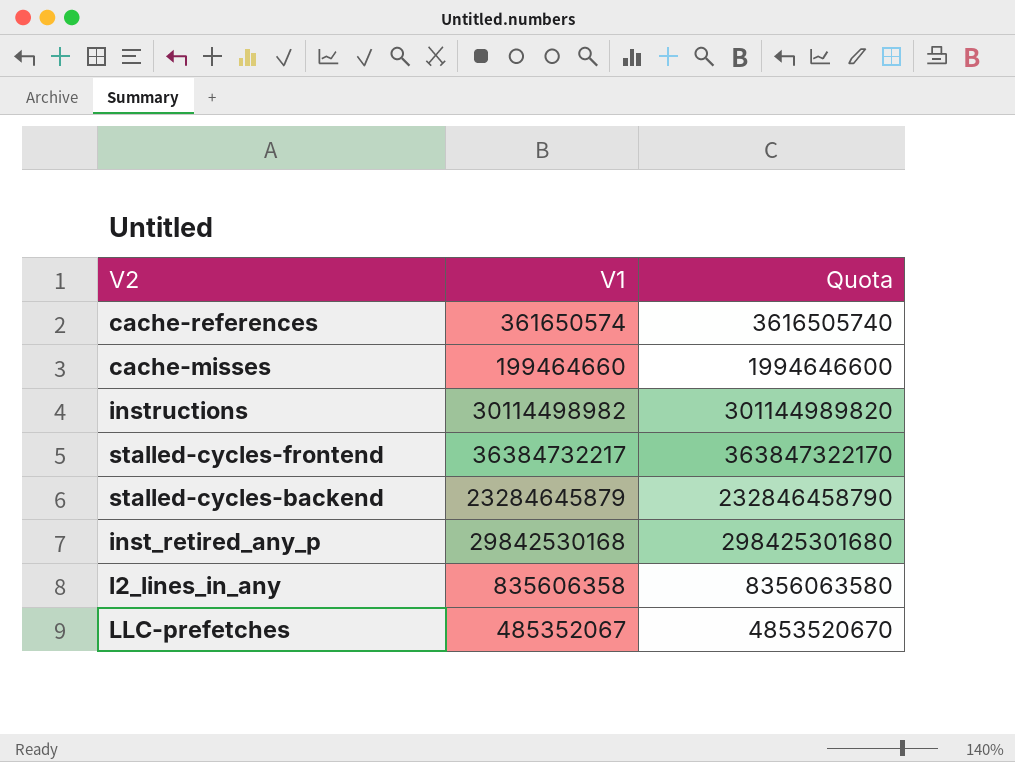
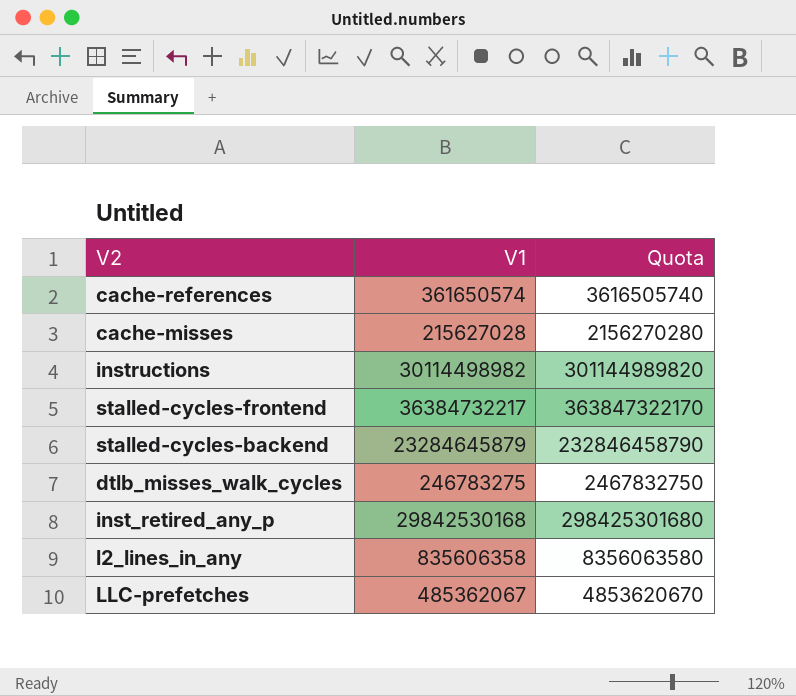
cache-misses | V1: 199464660 -> 215627028
cache-misses | Quota: 1994646600 -> 2156270280
row dtlb_misses_walk_cycles: none -> 246783275 | 2467832750
LLC-prefetches | V1: 485352067 -> 485362067
LLC-prefetches | Quota: 4853520670 -> 4853620670

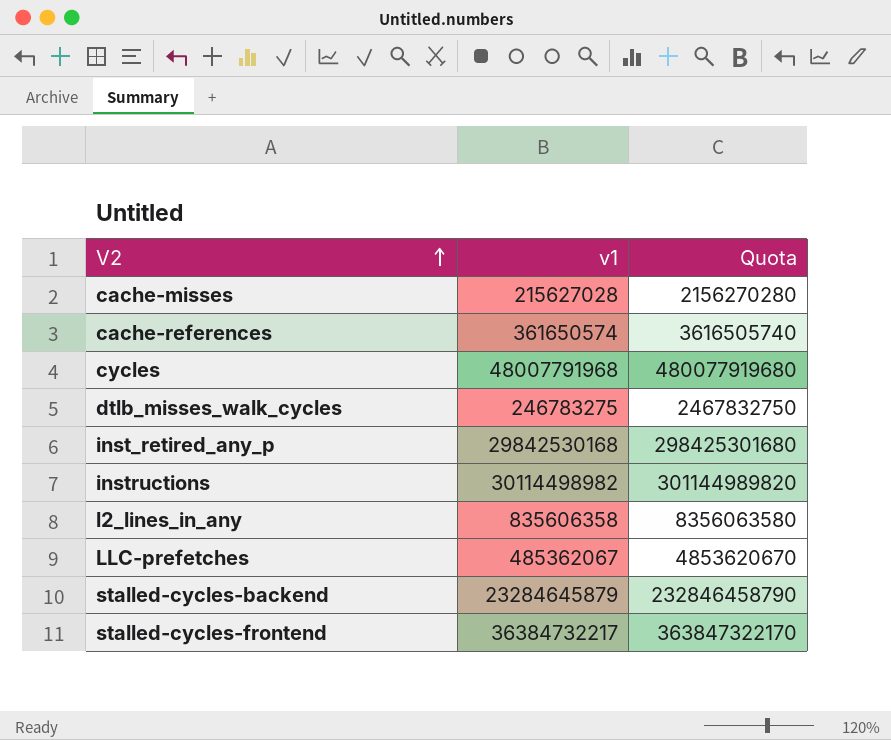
row order: none -> V2 ascending
column name: V1 -> v1
row cycles: none -> 48007791968 | 480077919680

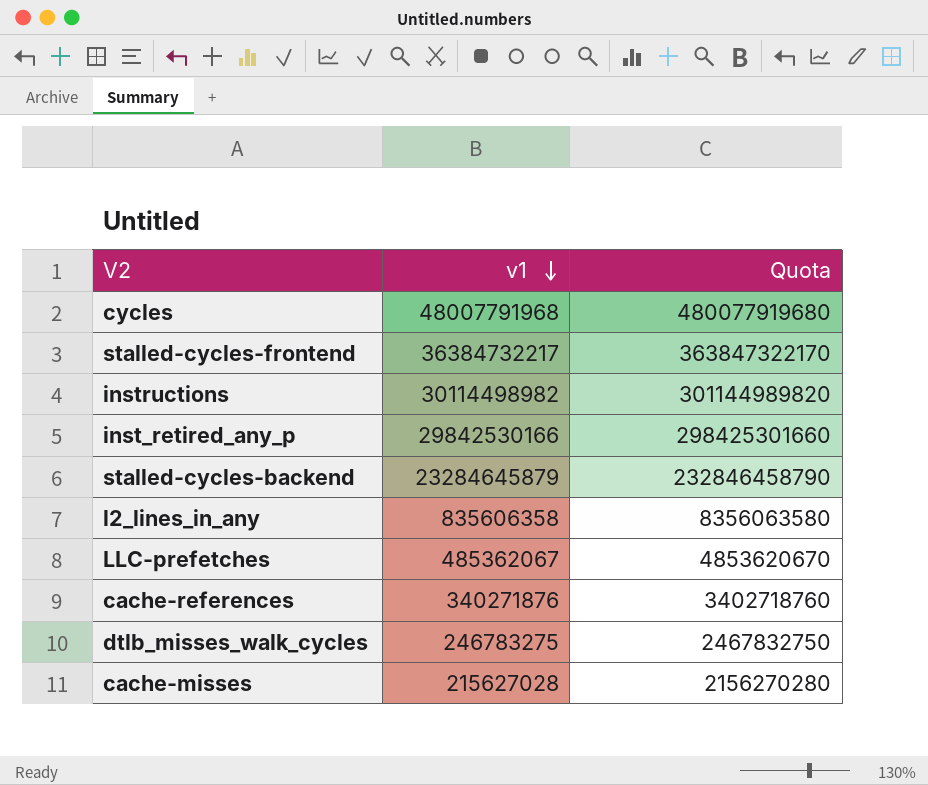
row order: V2 ascending -> v1 descending
inst_retired_any_p | v1: 29842530168 -> 29842530166
inst_retired_any_p | Quota: 298425301680 -> 298425301660
cache-references | v1: 361650574 -> 340271876
cache-references | Quota: 3616505740 -> 3402718760

